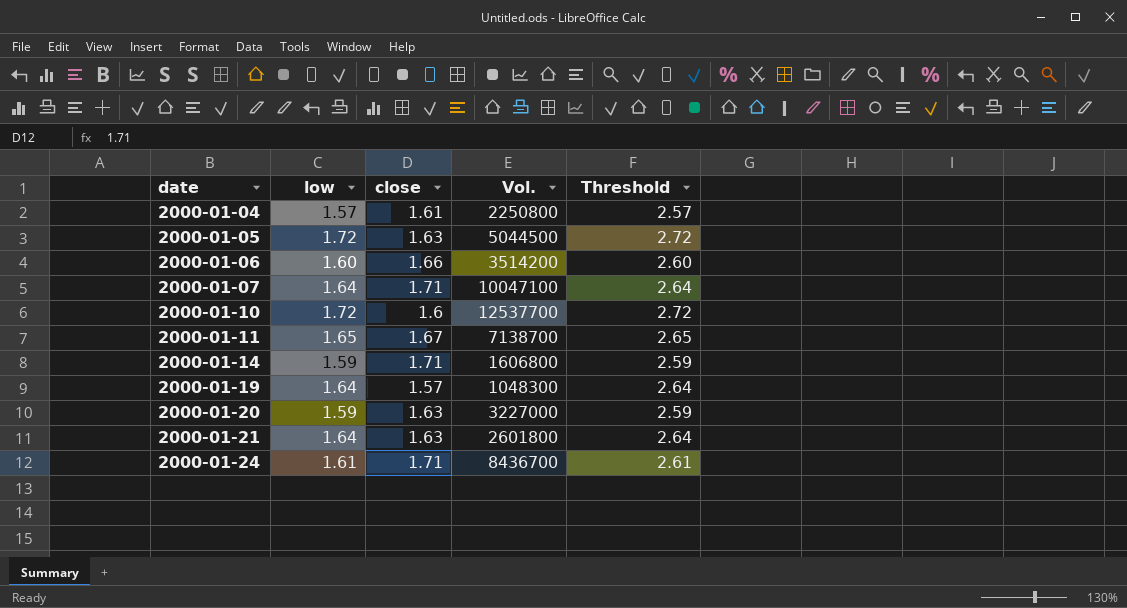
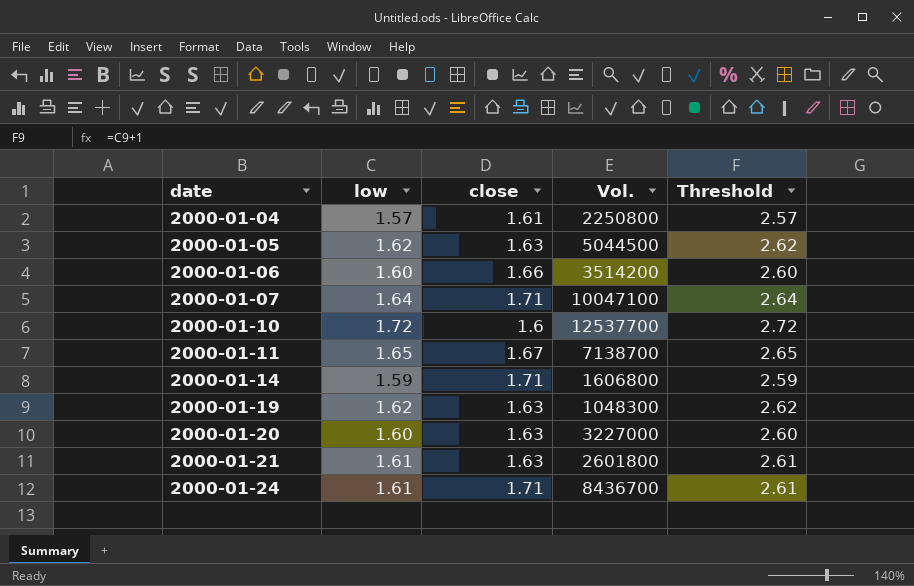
2000-01-05 | low: 1.72 -> 1.62
2000-01-05 | Threshold: 2.72 -> 2.62
2000-01-19 | low: 1.64 -> 1.62
2000-01-19 | close: 1.57 -> 1.63
2000-01-19 | Threshold: 2.64 -> 2.62
2000-01-20 | low: 1.59 -> 1.60
2000-01-20 | Threshold: 2.59 -> 2.60
2000-01-21 | low: 1.64 -> 1.61
2000-01-21 | Threshold: 2.64 -> 2.61

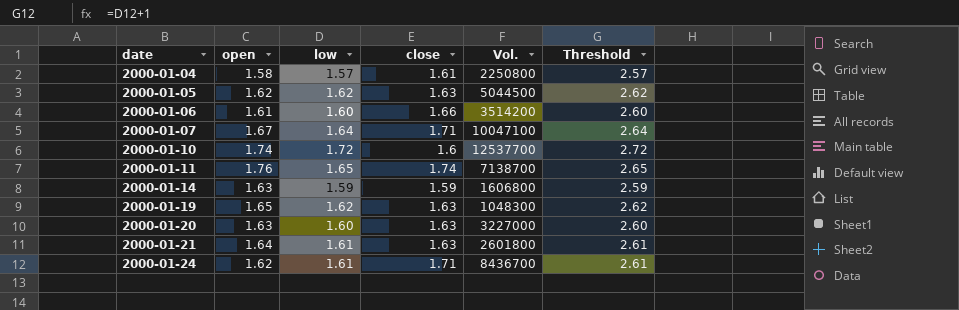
column open | position: none -> 2
2000-01-11 | close: 1.67 -> 1.74
2000-01-14 | close: 1.71 -> 1.59

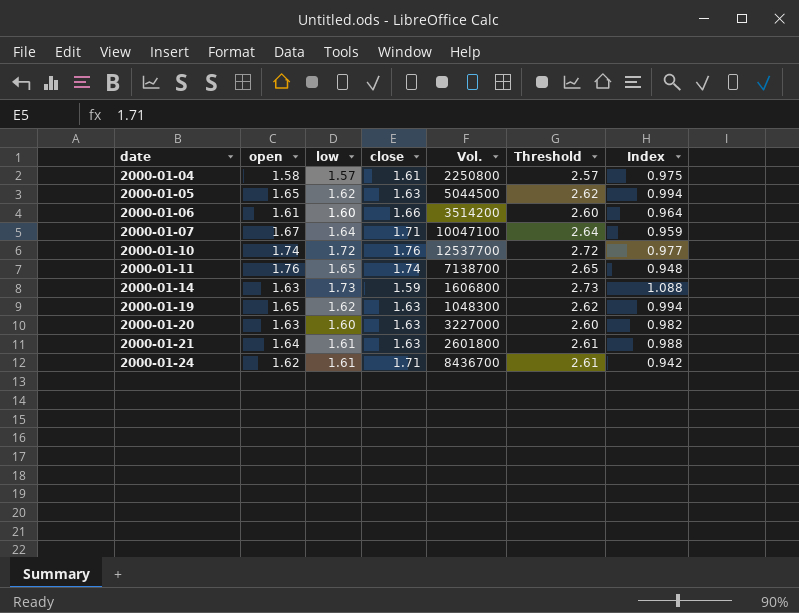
column Index | formula: none -> [low] / [close]
2000-01-05 | open: 1.62 -> 1.65
2000-01-10 | close: 1.6 -> 1.76
2000-01-14 | low: 1.59 -> 1.73
2000-01-14 | Threshold: 2.59 -> 2.73

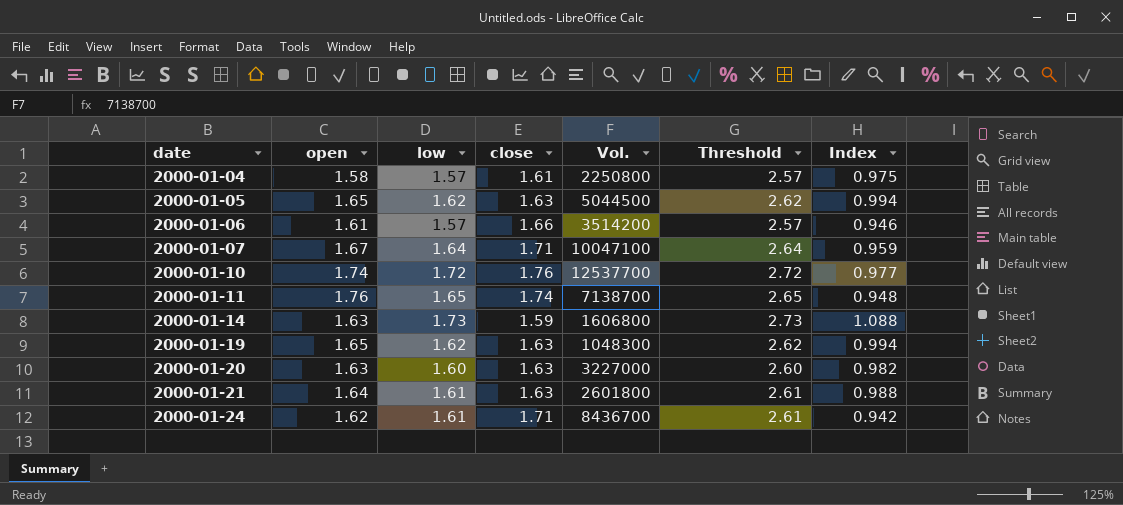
2000-01-06 | low: 1.60 -> 1.57
2000-01-06 | Threshold: 2.60 -> 2.57
2000-01-06 | Index: 0.964 -> 0.946

